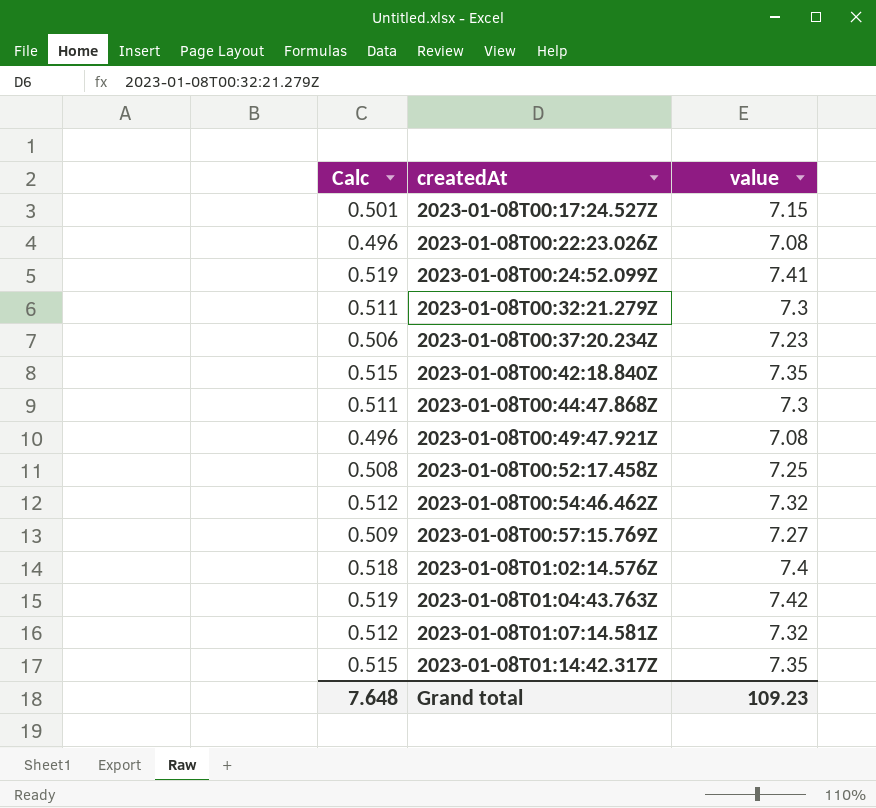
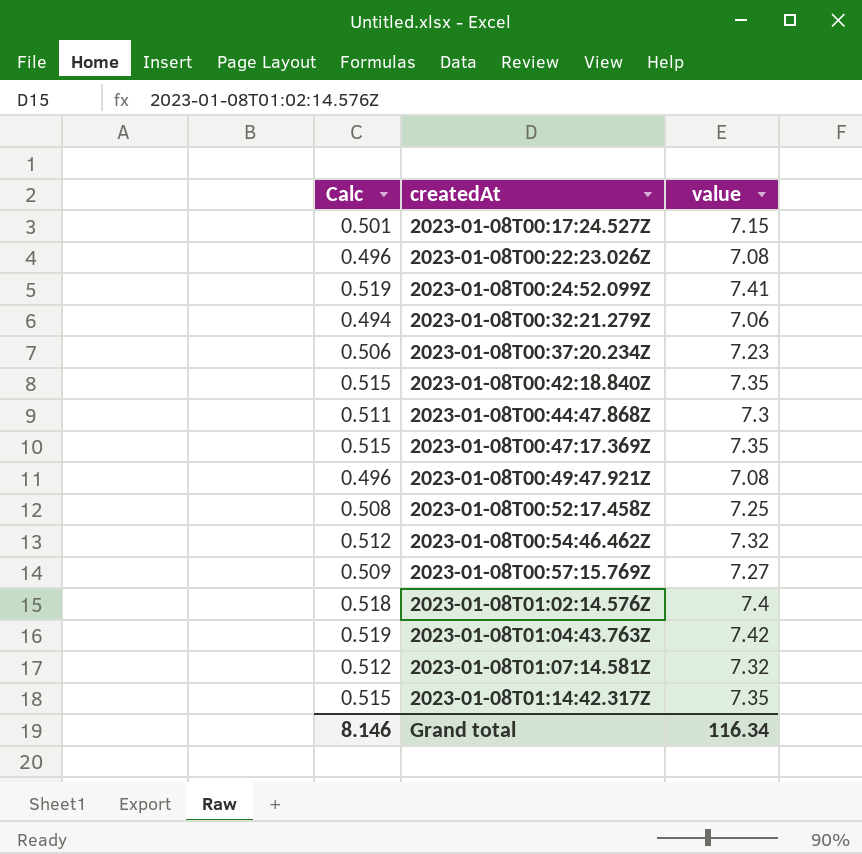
2023-01-08T00:32:21.279Z | Calc: 0.511 -> 0.494
2023-01-08T00:32:21.279Z | value: 7.3 -> 7.06
row 2023-01-08T00:47:17.369Z: none -> 0.515 | 7.35
Grand total | Calc: 7.648 -> 8.146
Grand total | value: 109.23 -> 116.34

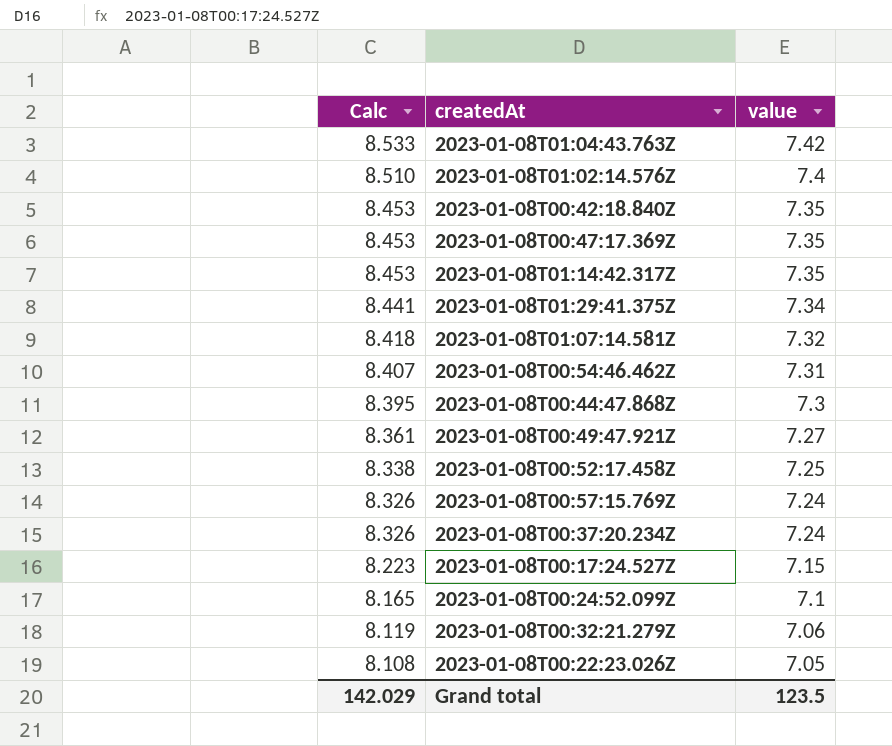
row order: createdAt ascending -> Calc descending
column Calc | formula: [value] * 0.07 -> [value] * 1.15
row 2023-01-08T01:29:41.375Z: none -> 8.441 | 7.34
2023-01-08T00:54:46.462Z | value: 7.32 -> 7.31
2023-01-08T00:49:47.921Z | value: 7.08 -> 7.27
2023-01-08T00:57:15.769Z | value: 7.27 -> 7.24
2023-01-08T00:37:20.234Z | value: 7.23 -> 7.24
2023-01-08T00:24:52.099Z | value: 7.41 -> 7.1
2023-01-08T00:22:23.026Z | value: 7.08 -> 7.05
Grand total | Calc: 8.146 -> 142.029
Grand total | value: 116.34 -> 123.5

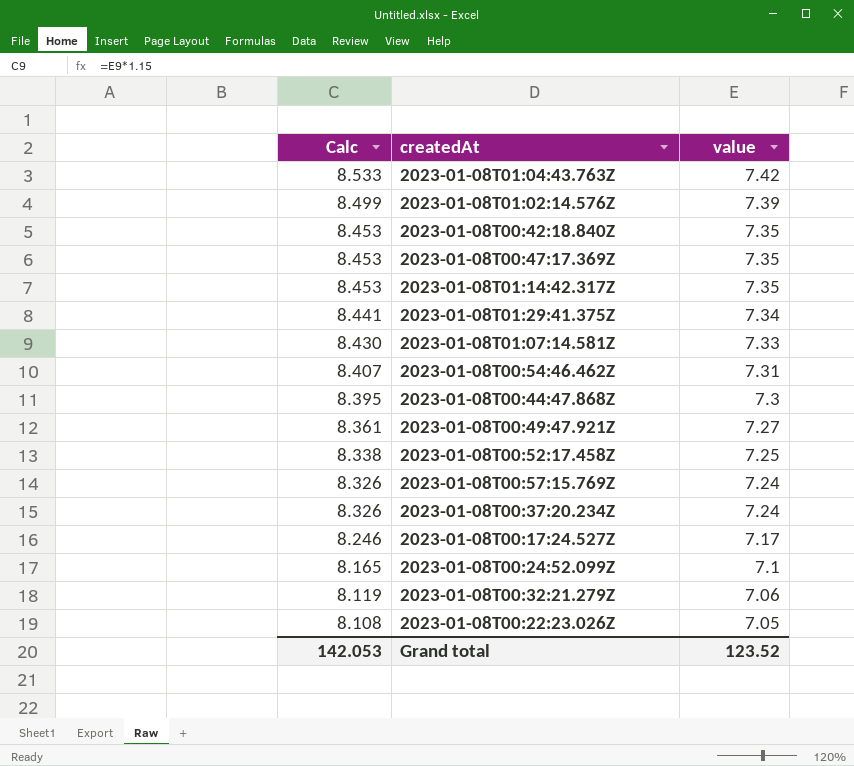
2023-01-08T01:02:14.576Z | Calc: 8.510 -> 8.499
2023-01-08T01:02:14.576Z | value: 7.4 -> 7.39
2023-01-08T01:07:14.581Z | Calc: 8.418 -> 8.430
2023-01-08T01:07:14.581Z | value: 7.32 -> 7.33
2023-01-08T00:17:24.527Z | Calc: 8.223 -> 8.246
2023-01-08T00:17:24.527Z | value: 7.15 -> 7.17
Grand total | Calc: 142.029 -> 142.053
Grand total | value: 123.5 -> 123.52

